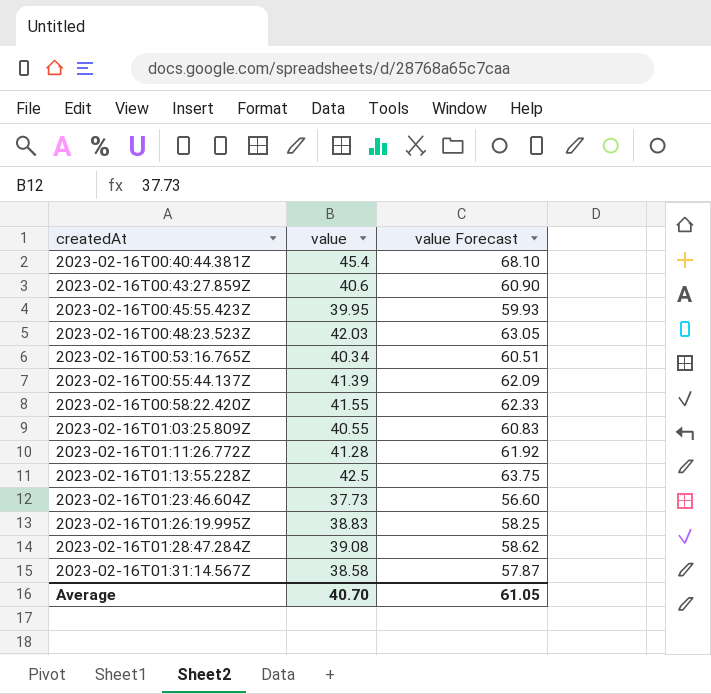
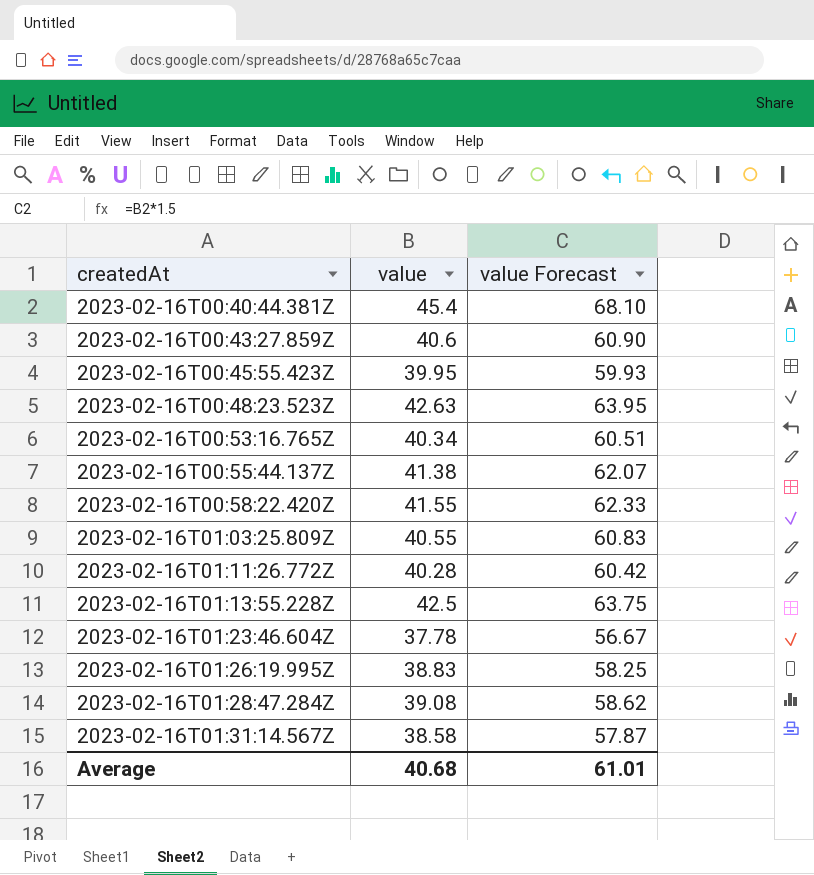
2023-02-16T00:48:23.523Z | value: 42.03 -> 42.63
2023-02-16T00:48:23.523Z | value Forecast: 63.05 -> 63.95
2023-02-16T00:55:44.137Z | value: 41.39 -> 41.38
2023-02-16T00:55:44.137Z | value Forecast: 62.09 -> 62.07
2023-02-16T01:11:26.772Z | value: 41.28 -> 40.28
2023-02-16T01:11:26.772Z | value Forecast: 61.92 -> 60.42
2023-02-16T01:23:46.604Z | value: 37.73 -> 37.78
2023-02-16T01:23:46.604Z | value Forecast: 56.60 -> 56.67
Average | value: 40.70 -> 40.68
Average | value Forecast: 61.05 -> 61.01

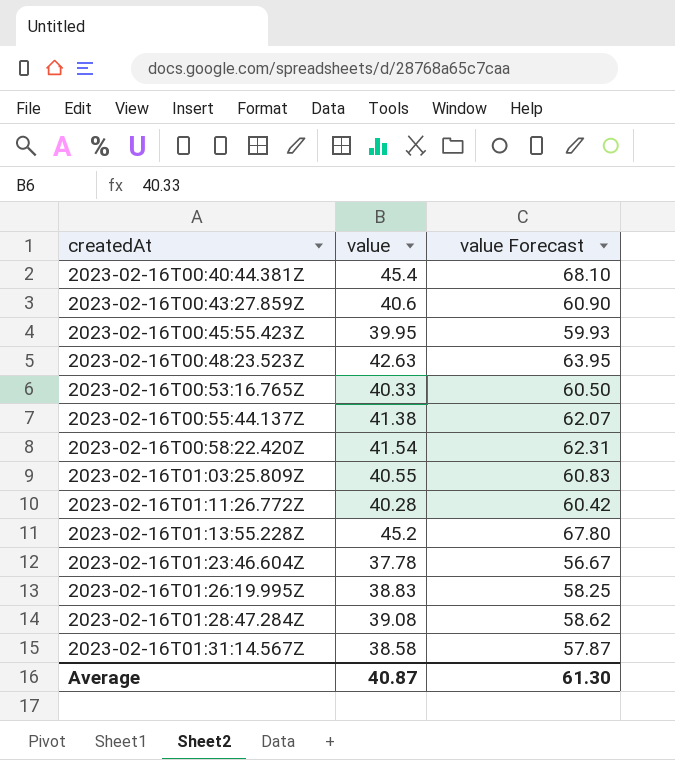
2023-02-16T00:53:16.765Z | value: 40.34 -> 40.33
2023-02-16T00:53:16.765Z | value Forecast: 60.51 -> 60.50
2023-02-16T00:58:22.420Z | value: 41.55 -> 41.54
2023-02-16T00:58:22.420Z | value Forecast: 62.33 -> 62.31
2023-02-16T01:13:55.228Z | value: 42.5 -> 45.2
2023-02-16T01:13:55.228Z | value Forecast: 63.75 -> 67.80
Average | value: 40.68 -> 40.87
Average | value Forecast: 61.01 -> 61.30

